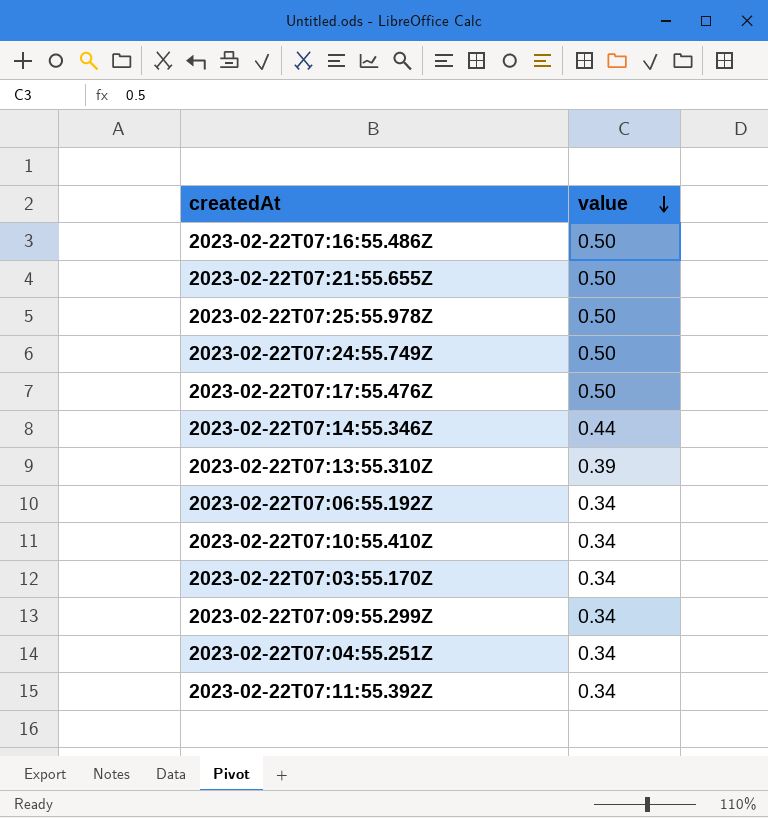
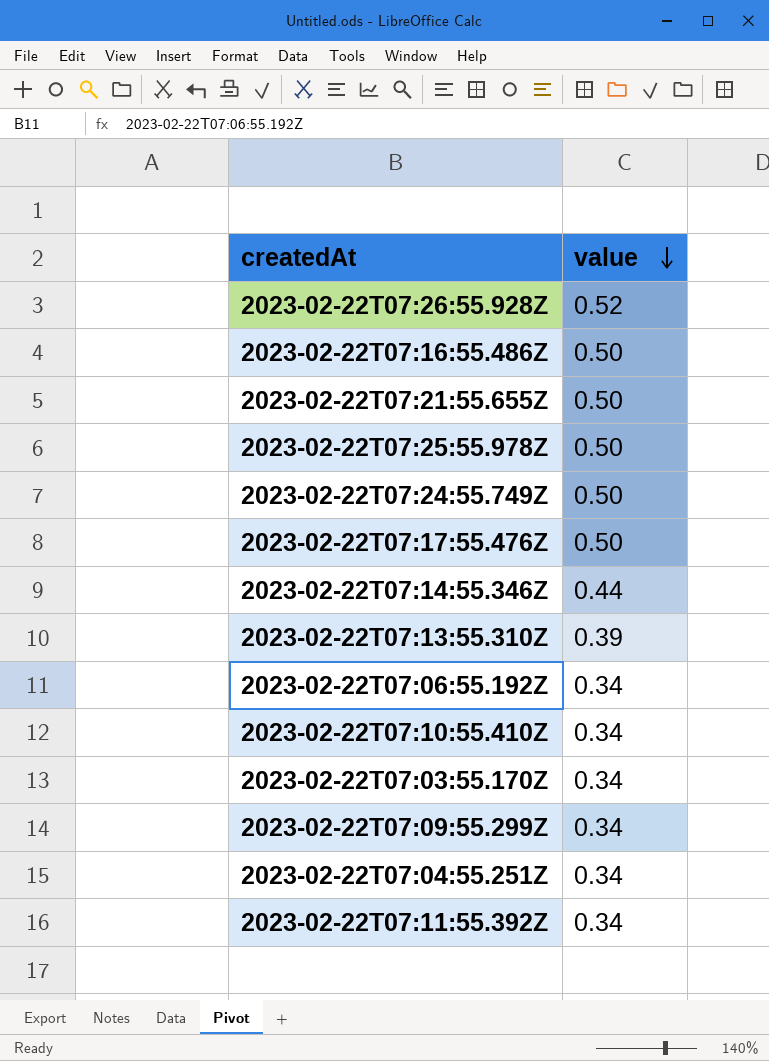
row 2023-02-22T07:26:55.928Z: none -> 0.52

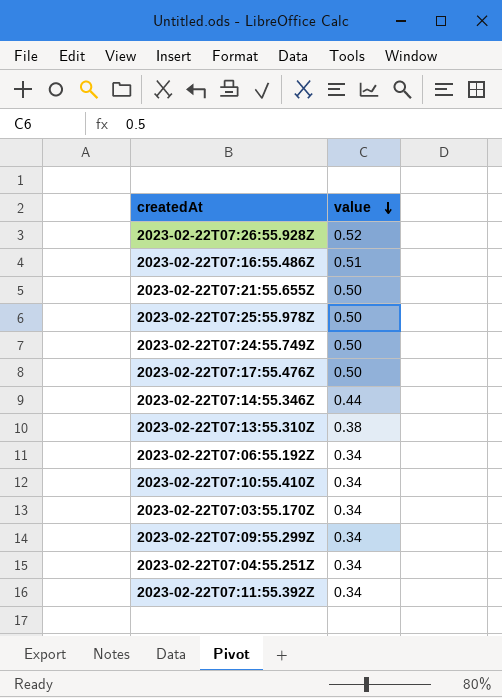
2023-02-22T07:16:55.486Z | value: 0.50 -> 0.51
2023-02-22T07:13:55.310Z | value: 0.39 -> 0.38

